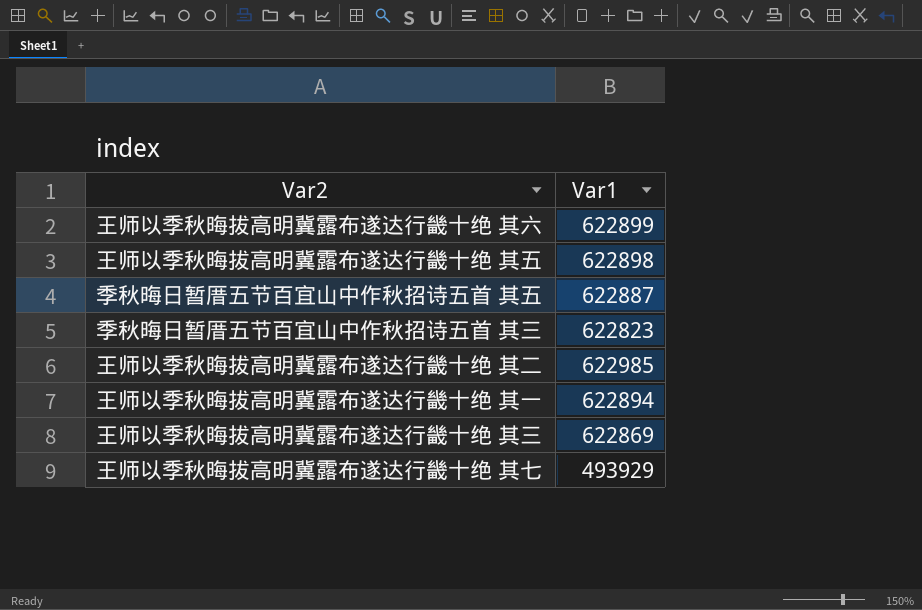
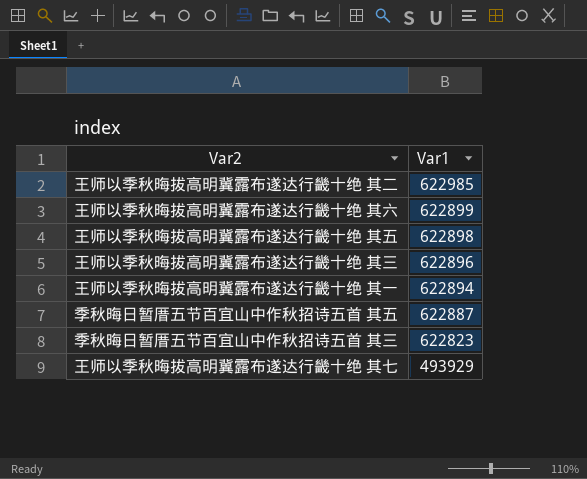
row order: none -> Var1 descending
王师以季秋晦拔高明冀露布遂达行畿十绝 其三 | Var1: 622869 -> 622896

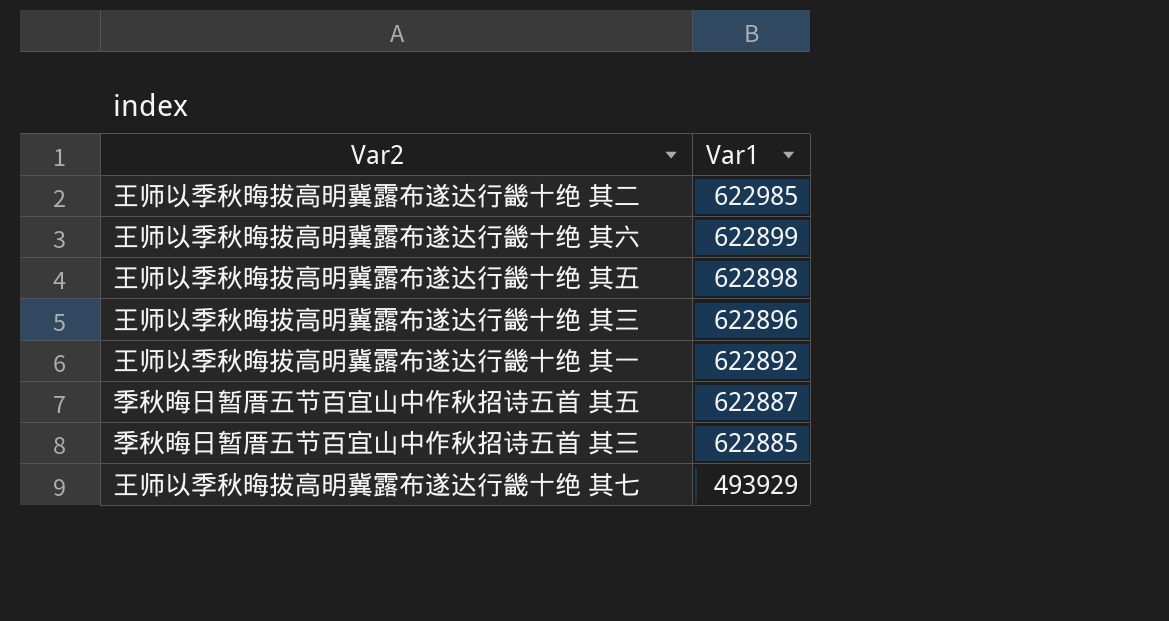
王师以季秋晦拔高明冀露布遂达行畿十绝 其一 | Var1: 622894 -> 622892
季秋晦日暂厝五节百宜山中作秋招诗五首 其三 | Var1: 622823 -> 622885

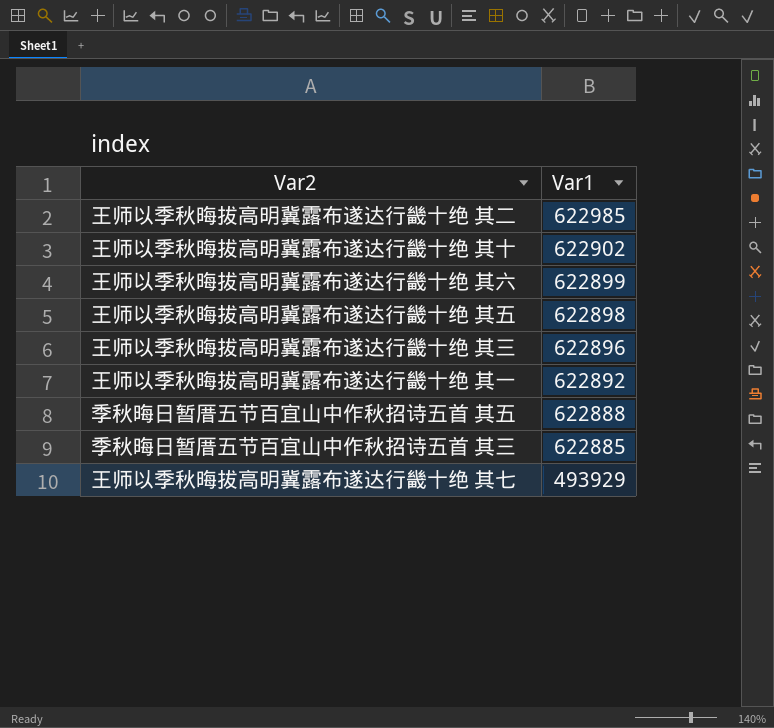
row 王师以季秋晦拔高明冀露布遂达行畿十绝 其十: none -> 622902
季秋晦日暂厝五节百宜山中作秋招诗五首 其五 | Var1: 622887 -> 622888

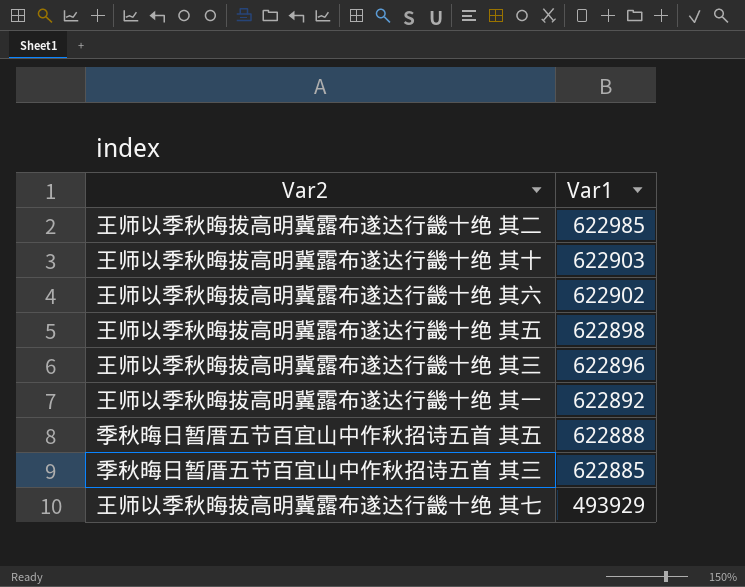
王师以季秋晦拔高明冀露布遂达行畿十绝 其十 | Var1: 622902 -> 622903
王师以季秋晦拔高明冀露布遂达行畿十绝 其六 | Var1: 622899 -> 622902

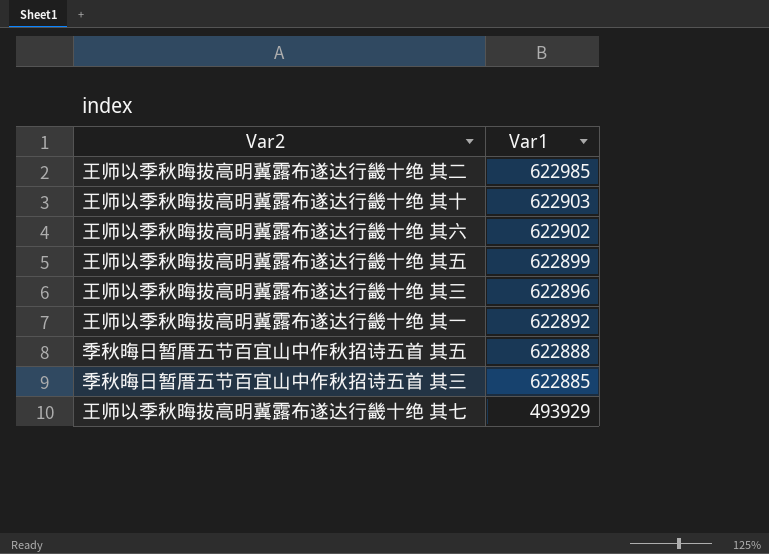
王师以季秋晦拔高明冀露布遂达行畿十绝 其五 | Var1: 622898 -> 622899

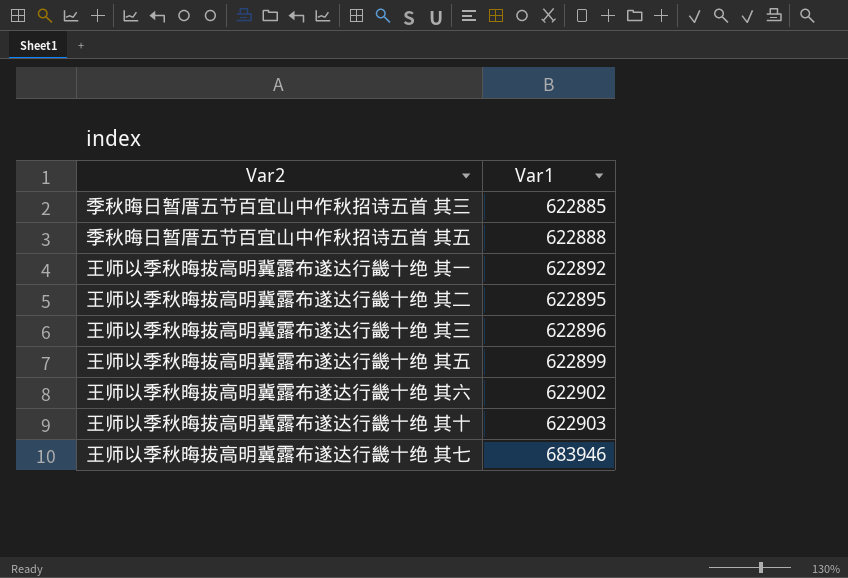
row order: Var1 descending -> Var1 ascending
王师以季秋晦拔高明冀露布遂达行畿十绝 其二 | Var1: 622985 -> 622895
王师以季秋晦拔高明冀露布遂达行畿十绝 其七 | Var1: 493929 -> 683946

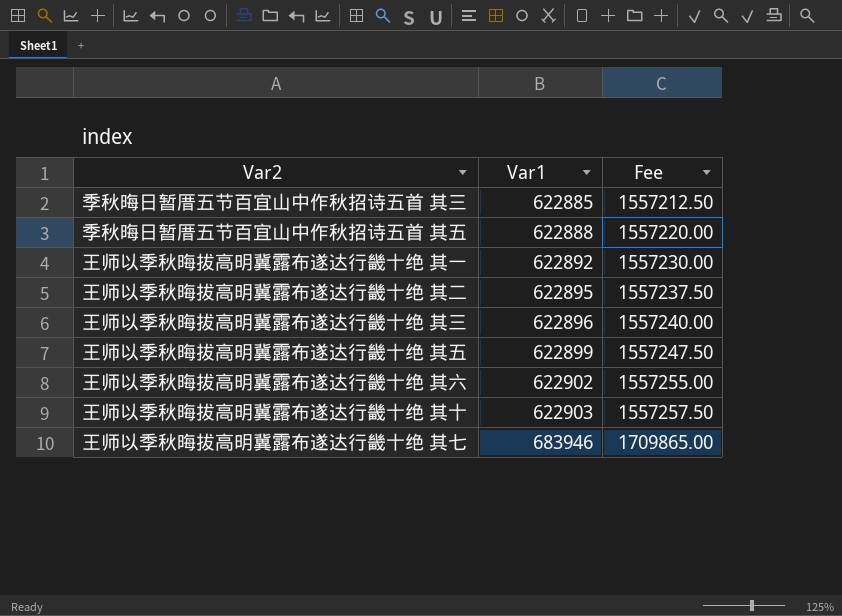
column Fee | formula: none -> [Var1] * 2.5

